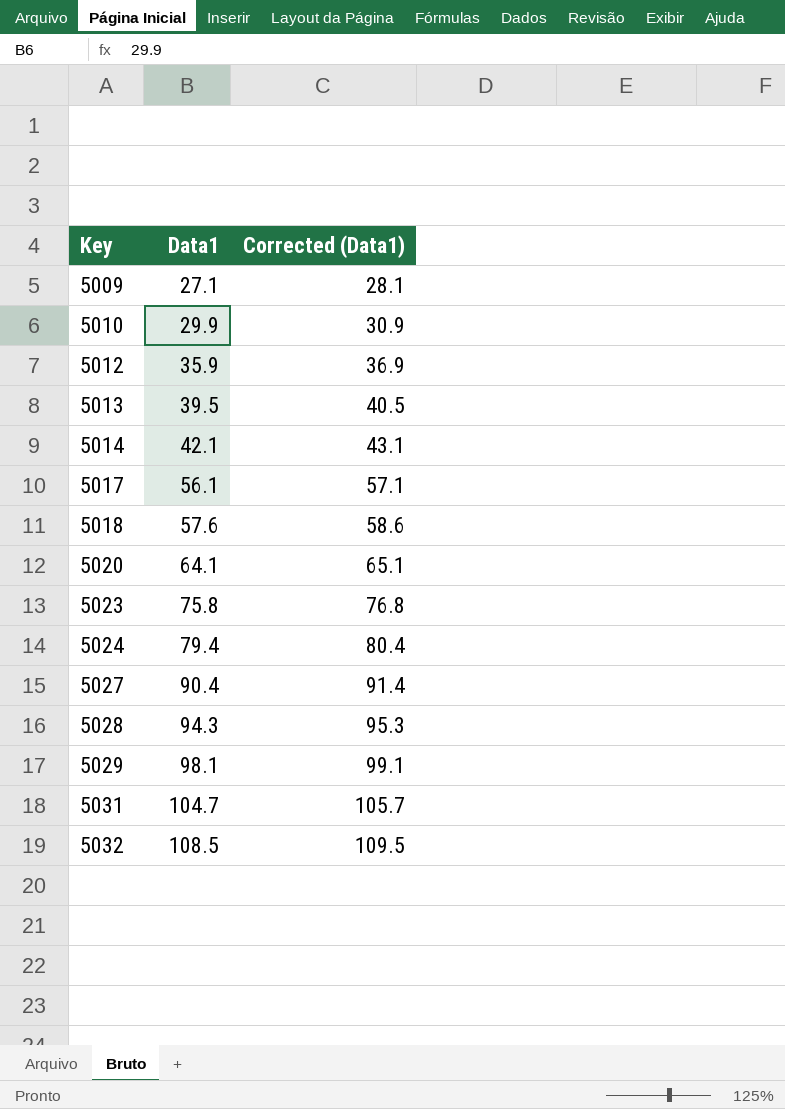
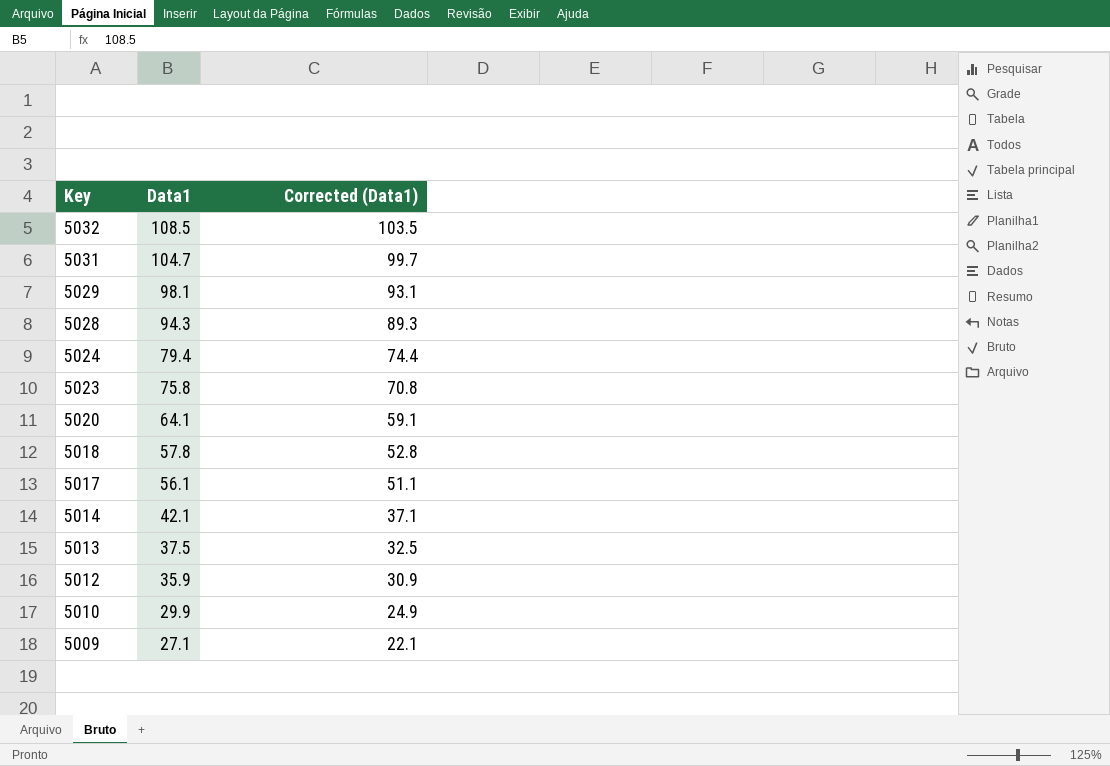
row order: Key ascending -> Key descending
column Corrected (Data1) | formula: [Data1] + 1 -> [Data1] - 5
row 5027: 90.4 | 91.4 -> none
5018 | Data1: 57.6 -> 57.8
5013 | Data1: 39.5 -> 37.5

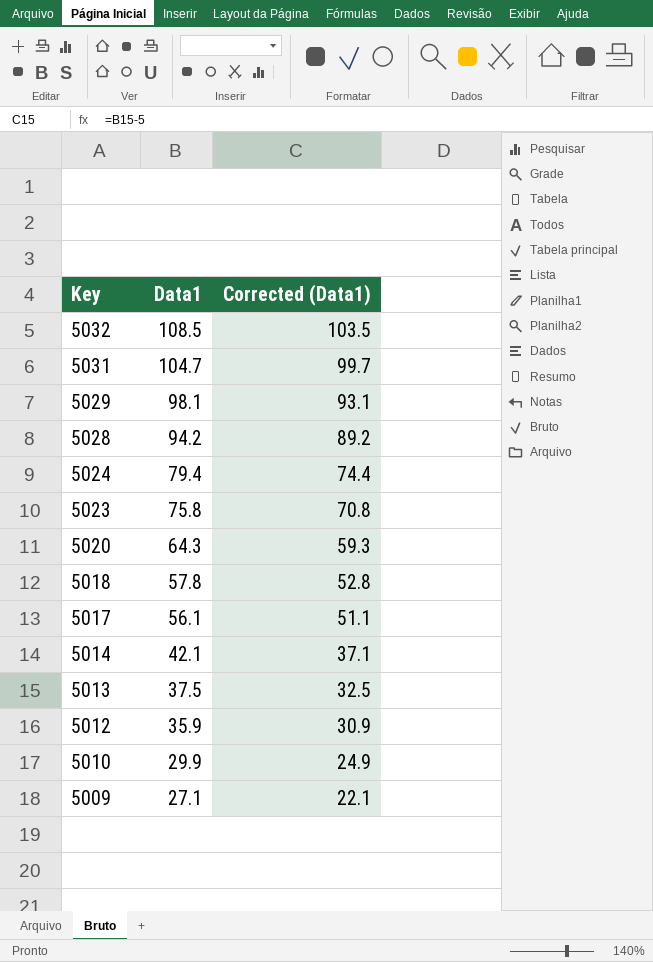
5028 | Data1: 94.3 -> 94.2
5028 | Corrected (Data1): 89.3 -> 89.2
5020 | Data1: 64.1 -> 64.3
5020 | Corrected (Data1): 59.1 -> 59.3

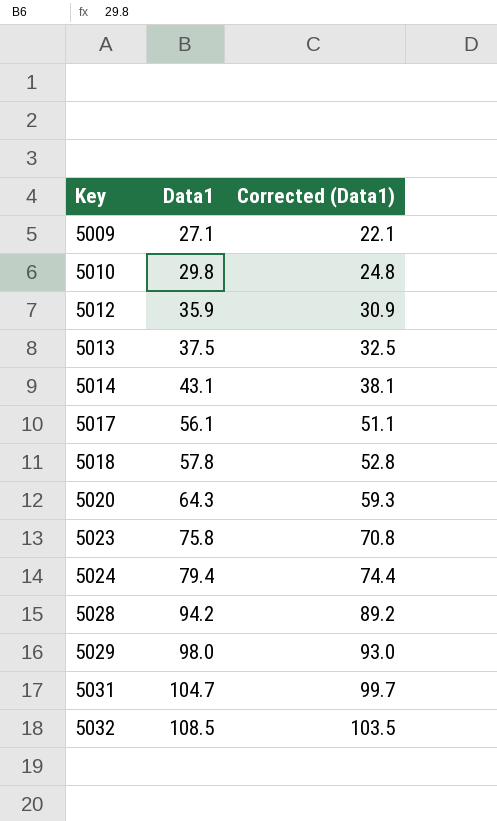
row order: Key descending -> Key ascending
5010 | Data1: 29.9 -> 29.8
5010 | Corrected (Data1): 24.9 -> 24.8
5014 | Data1: 42.1 -> 43.1
5014 | Corrected (Data1): 37.1 -> 38.1
5029 | Data1: 98.1 -> 98.0
5029 | Corrected (Data1): 93.1 -> 93.0

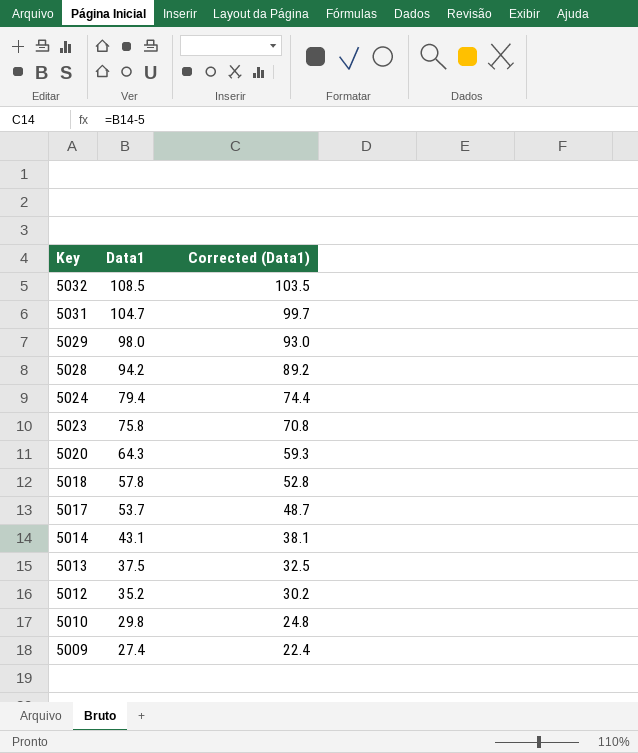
row order: Key ascending -> Key descending
5017 | Data1: 56.1 -> 53.7
5017 | Corrected (Data1): 51.1 -> 48.7
5012 | Data1: 35.9 -> 35.2
5012 | Corrected (Data1): 30.9 -> 30.2
5009 | Data1: 27.1 -> 27.4
5009 | Corrected (Data1): 22.1 -> 22.4

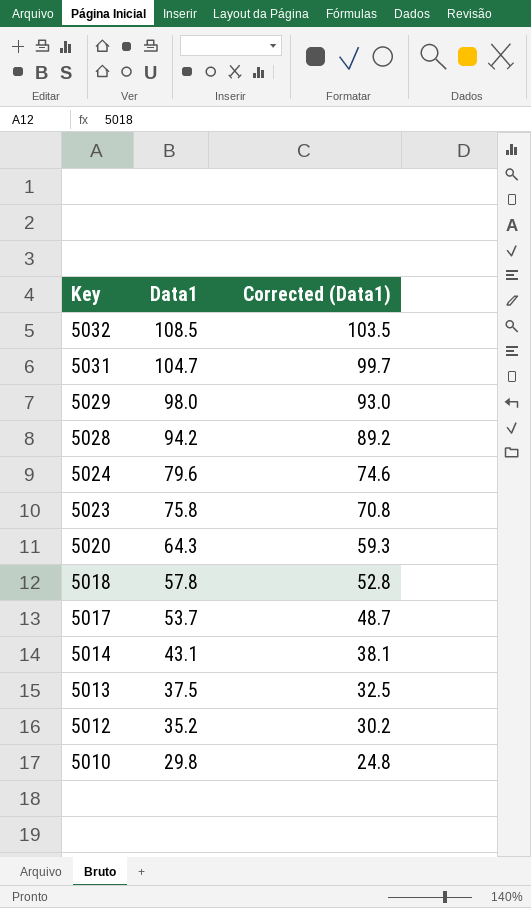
row 5009: 27.4 | 22.4 -> none
5024 | Data1: 79.4 -> 79.6
5024 | Corrected (Data1): 74.4 -> 74.6

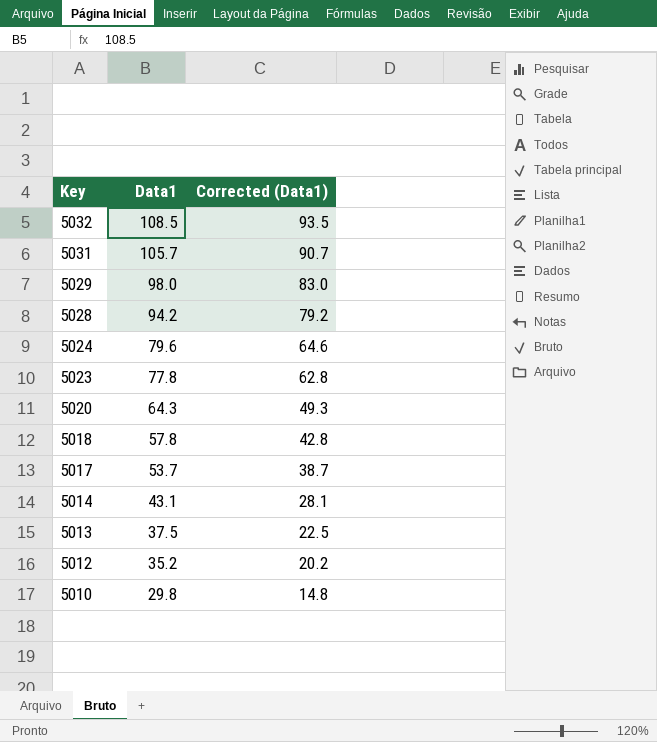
column Corrected (Data1) | formula: [Data1] - 5 -> [Data1] - 15
5031 | Data1: 104.7 -> 105.7
5023 | Data1: 75.8 -> 77.8

